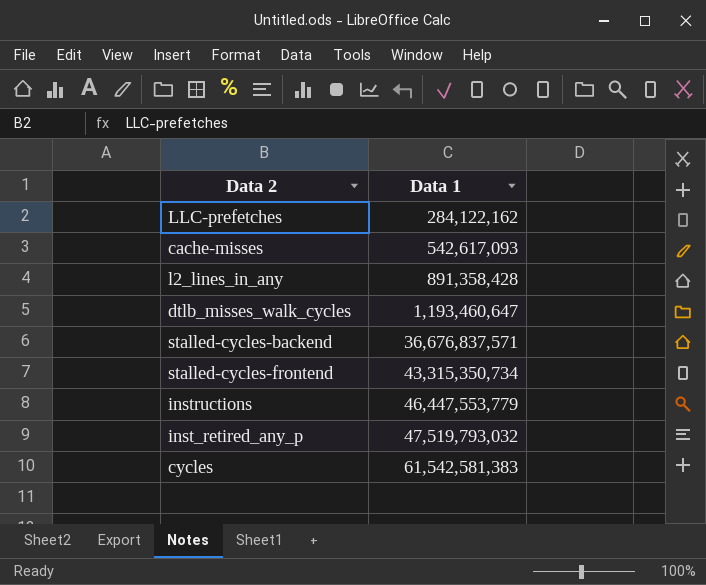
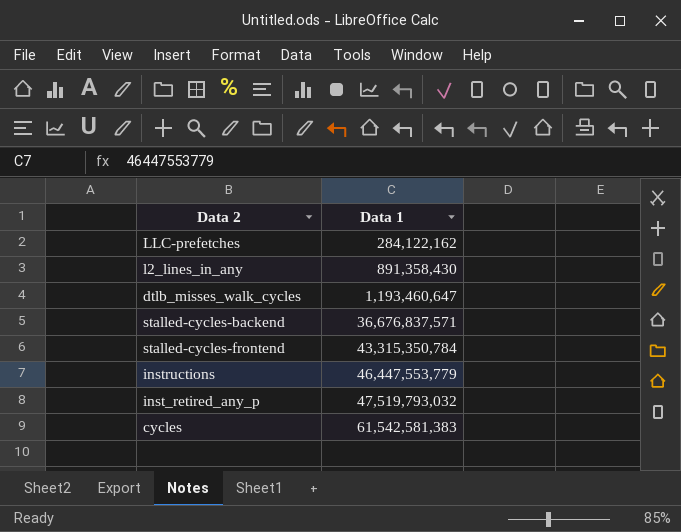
row cache-misses: 542,617,093 -> none
l2_lines_in_any | Data 1: 891,358,428 -> 891,358,430
stalled-cycles-frontend | Data 1: 43,315,350,734 -> 43,315,350,784

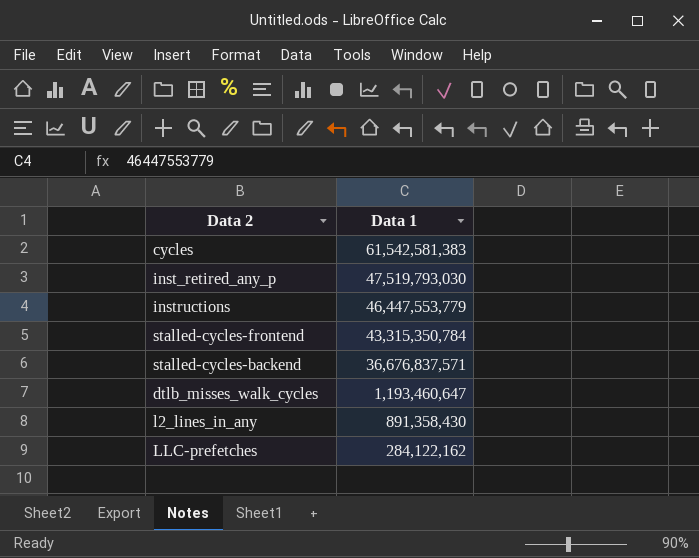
row order: Data 1 ascending -> Data 1 descending
inst_retired_any_p | Data 1: 47,519,793,032 -> 47,519,793,030

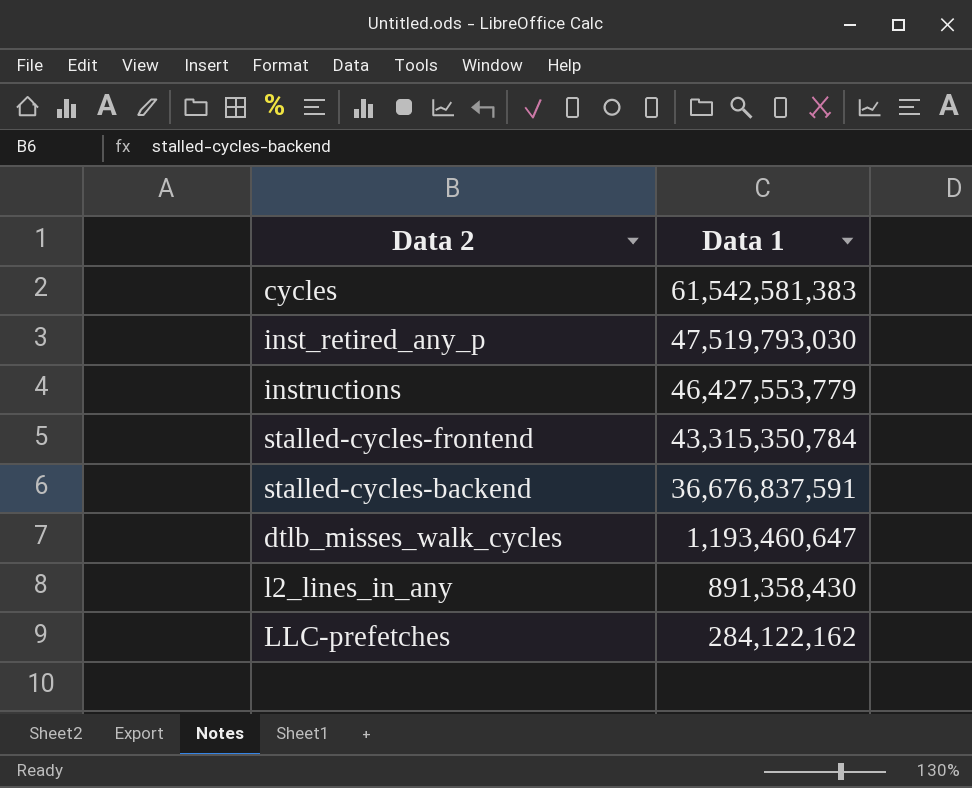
instructions | Data 1: 46,447,553,779 -> 46,427,553,779
stalled-cycles-backend | Data 1: 36,676,837,571 -> 36,676,837,591

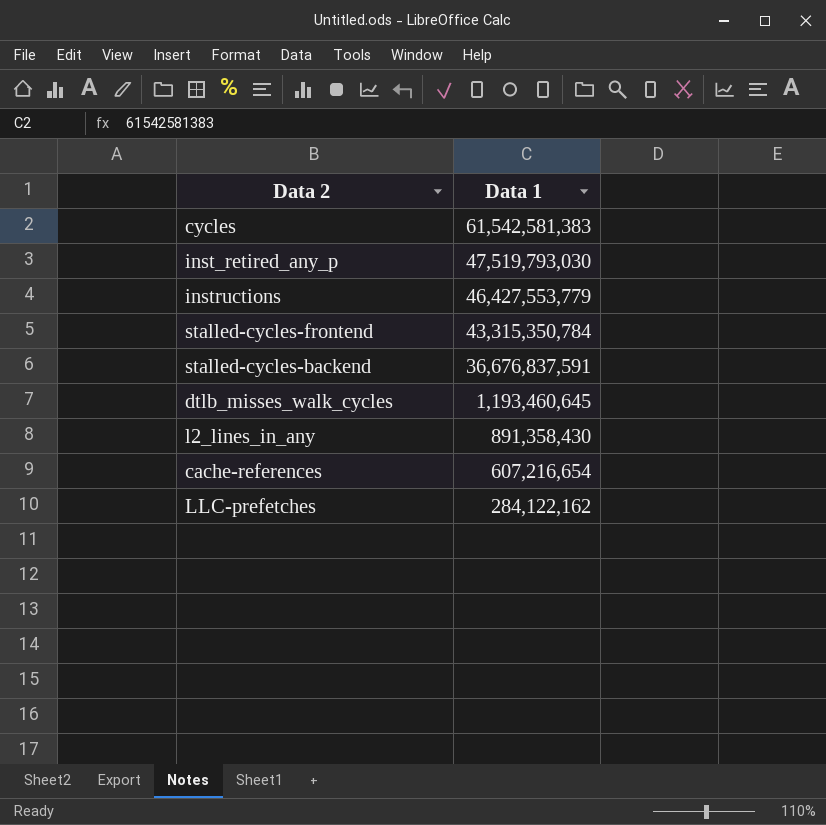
dtlb_misses_walk_cycles | Data 1: 1,193,460,647 -> 1,193,460,645
row cache-references: none -> 607,216,654

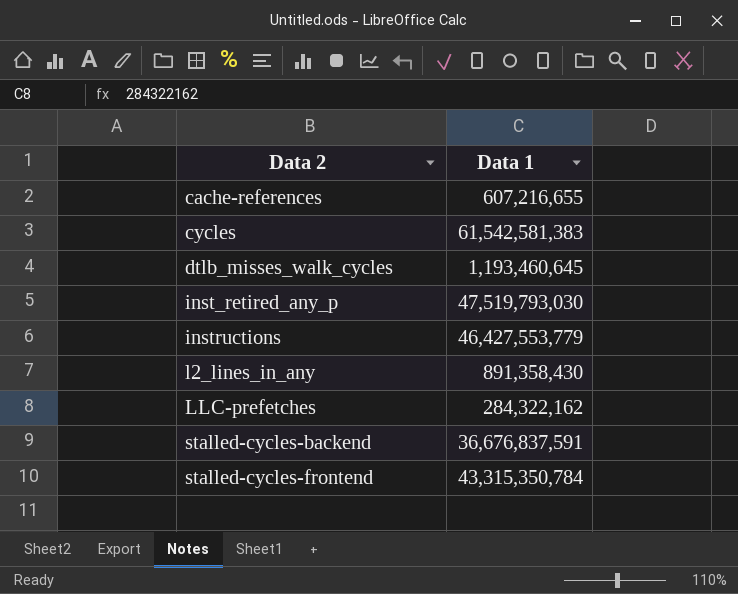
row order: Data 1 descending -> Data 2 ascending
cache-references | Data 1: 607,216,654 -> 607,216,655
LLC-prefetches | Data 1: 284,122,162 -> 284,322,162

